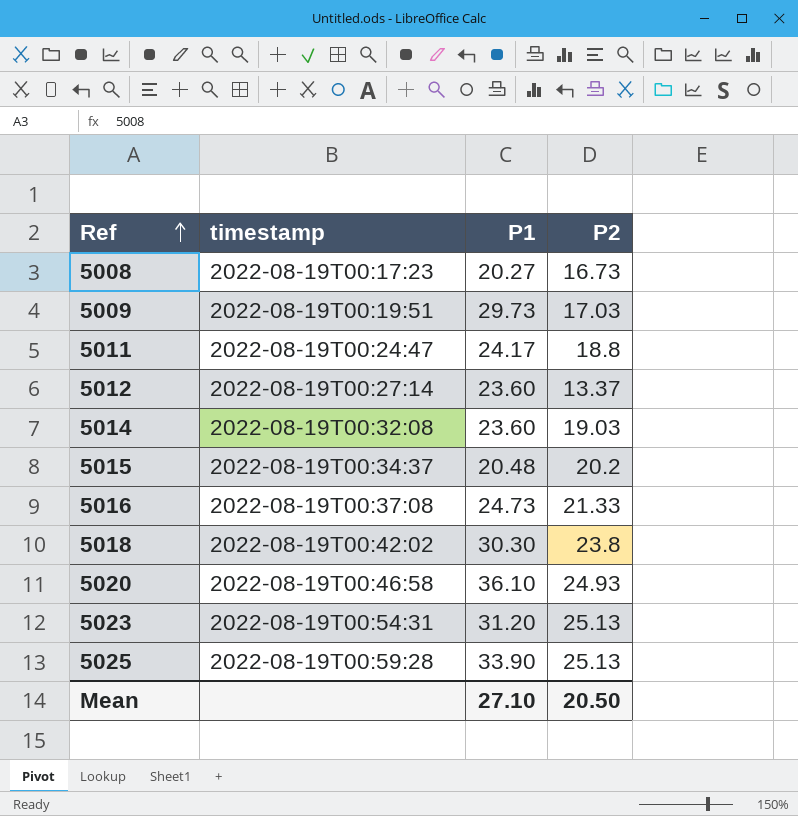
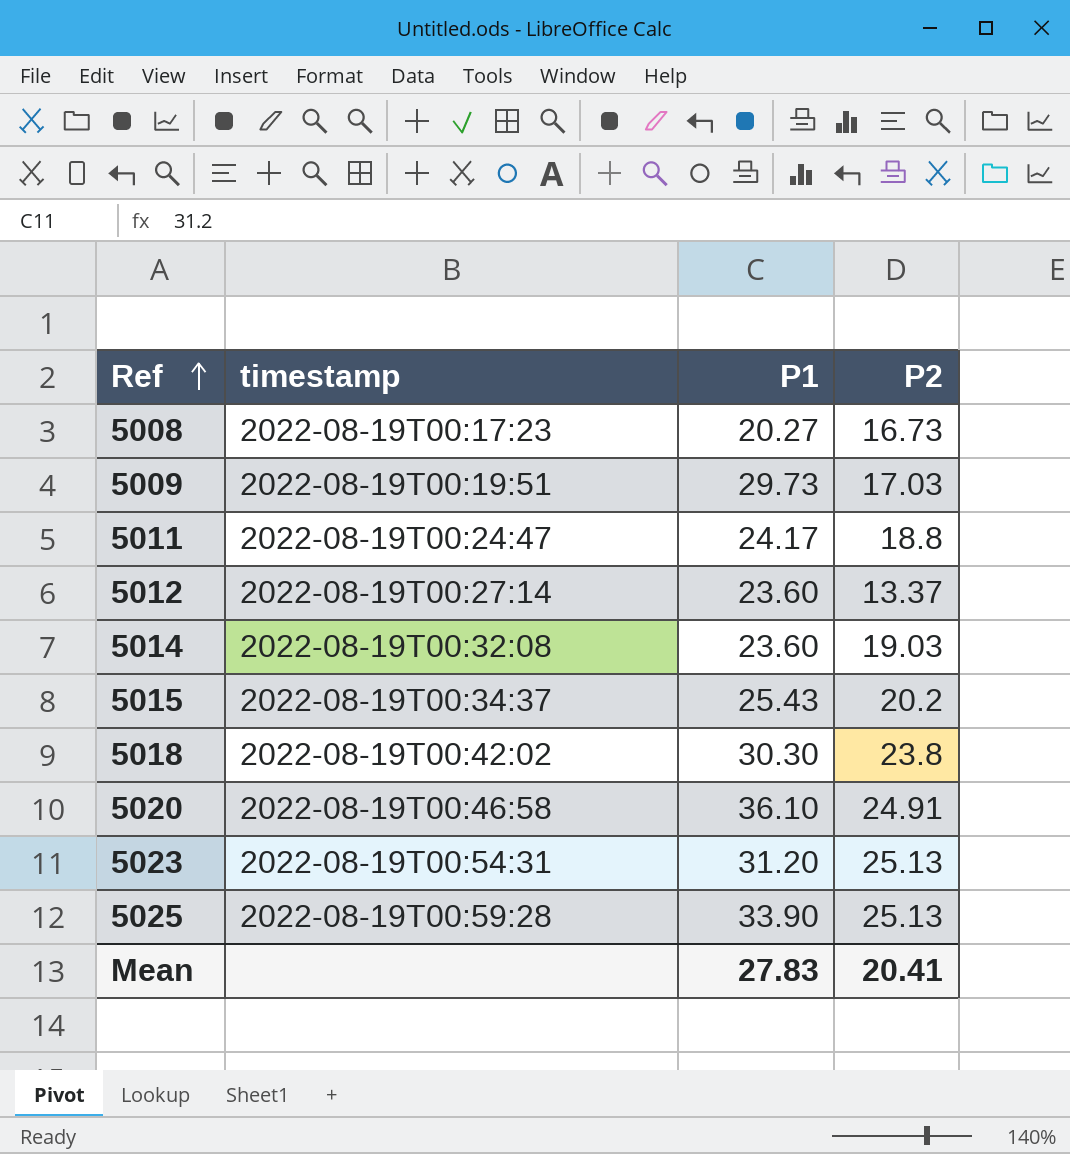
row 5016: 2022-08-19T00:37:08 | 24.73 | 21.33 -> none
5015 | P1: 20.48 -> 25.43
5020 | P2: 24.93 -> 24.91
Mean | P1: 27.10 -> 27.83
Mean | P2: 20.50 -> 20.41

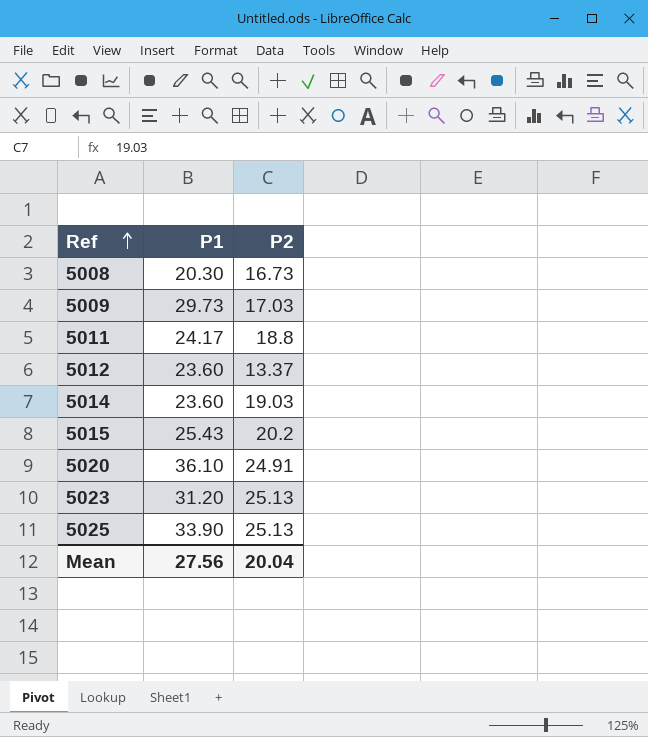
column timestamp | position: 2 -> none
row 5018: 2022-08-19T00:42:02 | 30.30 | 23.8 -> none
5008 | P1: 20.27 -> 20.30
Mean | P1: 27.83 -> 27.56
Mean | P2: 20.41 -> 20.04

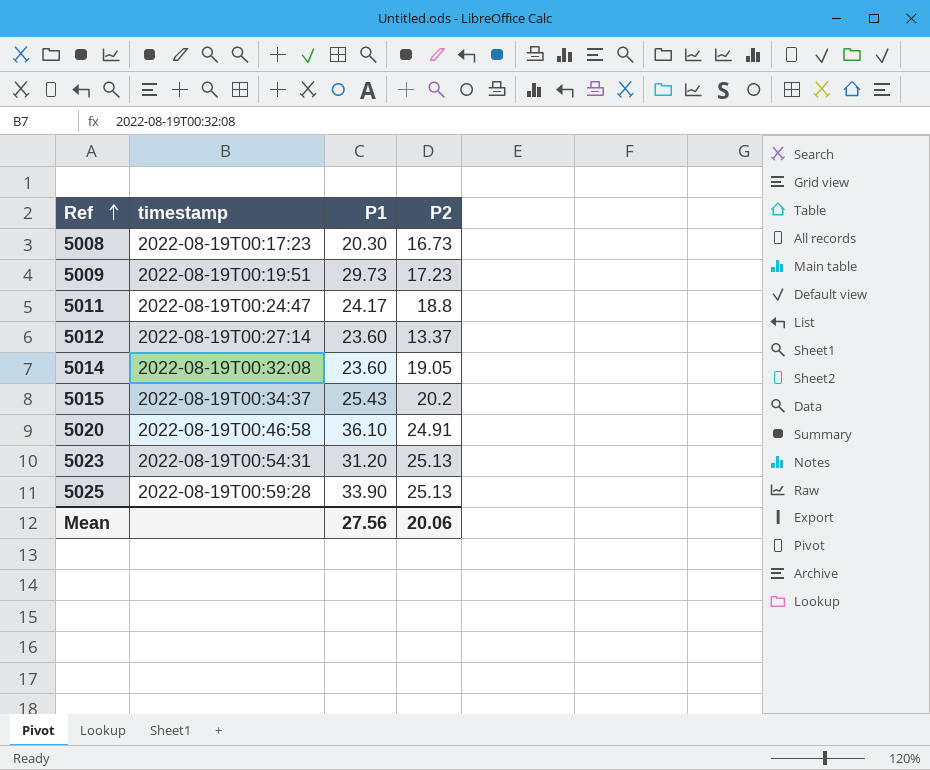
column timestamp | position: none -> 2
5009 | P2: 17.03 -> 17.23
5014 | P2: 19.03 -> 19.05
Mean | P2: 20.04 -> 20.06

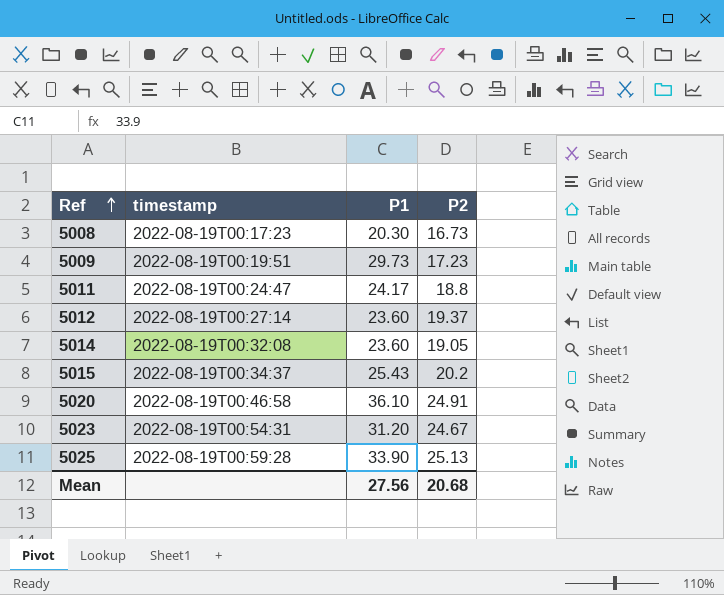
5012 | P2: 13.37 -> 19.37
5023 | P2: 25.13 -> 24.67
Mean | P2: 20.06 -> 20.68

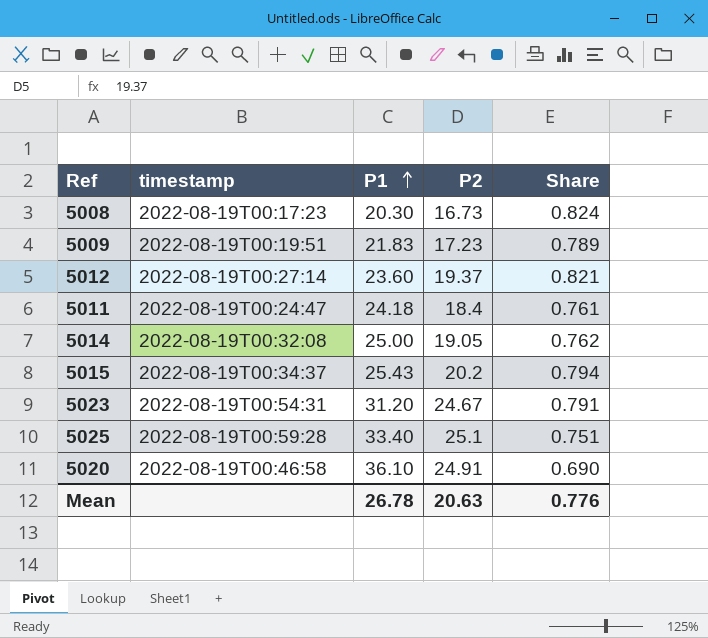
row order: Ref ascending -> P1 ascending
column Share | formula: none -> [P2] / [P1]
5009 | P1: 29.73 -> 21.83
5011 | P1: 24.17 -> 24.18
5011 | P2: 18.8 -> 18.4
5014 | P1: 23.60 -> 25.00
5025 | P1: 33.90 -> 33.40
5025 | P2: 25.13 -> 25.1
Mean | P1: 27.56 -> 26.78
Mean | P2: 20.68 -> 20.63

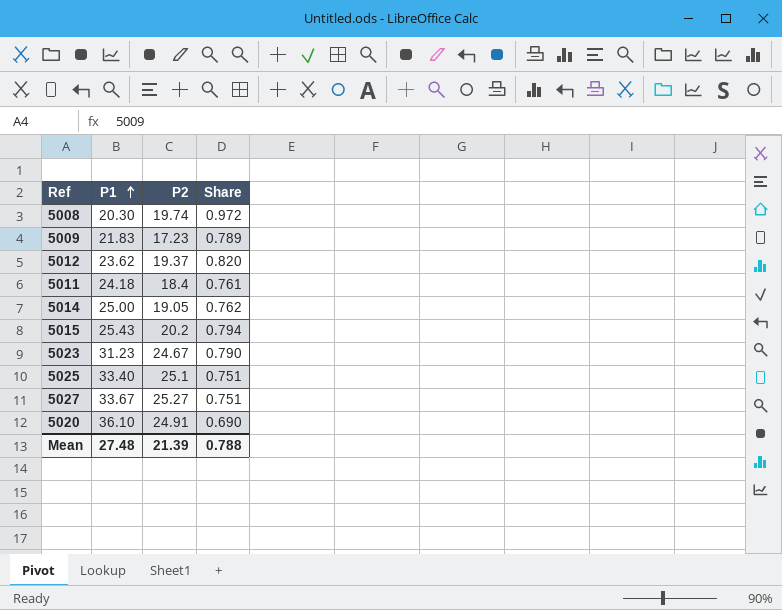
column timestamp | position: 2 -> none
5008 | P2: 16.73 -> 19.74
5008 | Share: 0.824 -> 0.972
5012 | P1: 23.60 -> 23.62
5012 | Share: 0.821 -> 0.820
5023 | P1: 31.20 -> 31.23
5023 | Share: 0.791 -> 0.790
row 5027: none -> 33.67 | 25.27 | 0.751
Mean | P1: 26.78 -> 27.48
Mean | P2: 20.63 -> 21.39
Mean | Share: 0.776 -> 0.788

